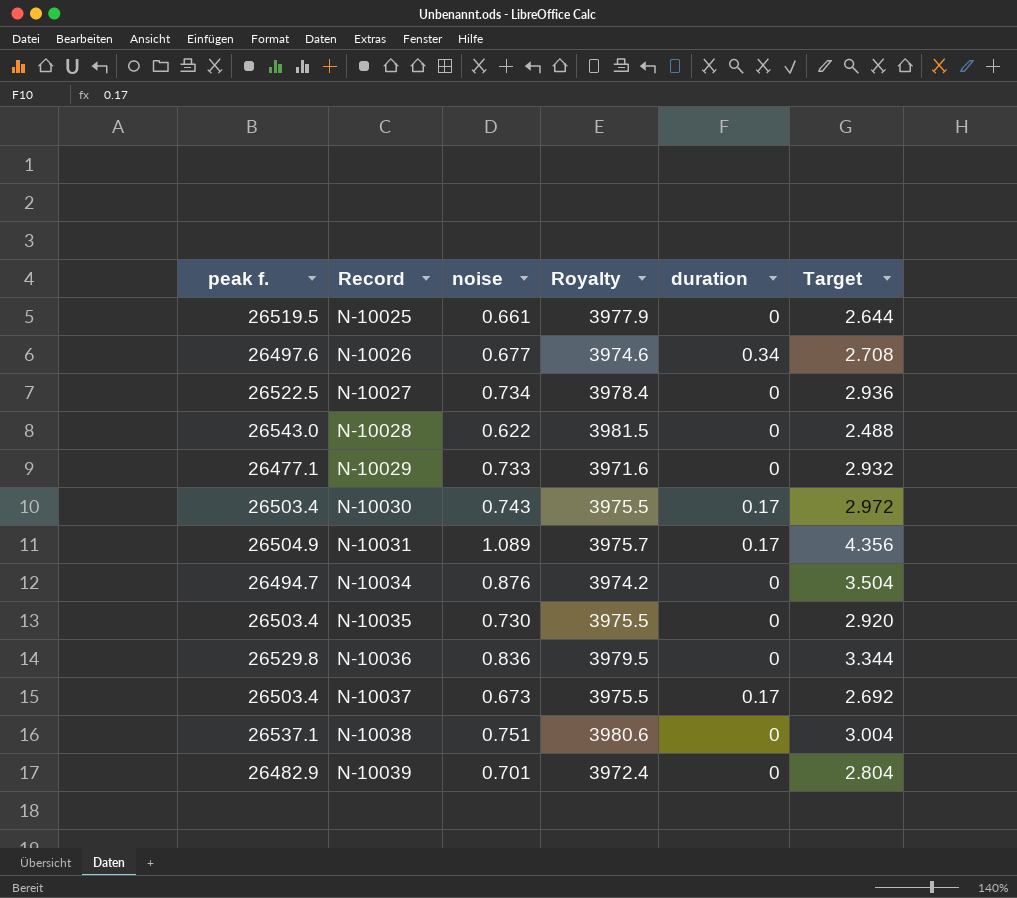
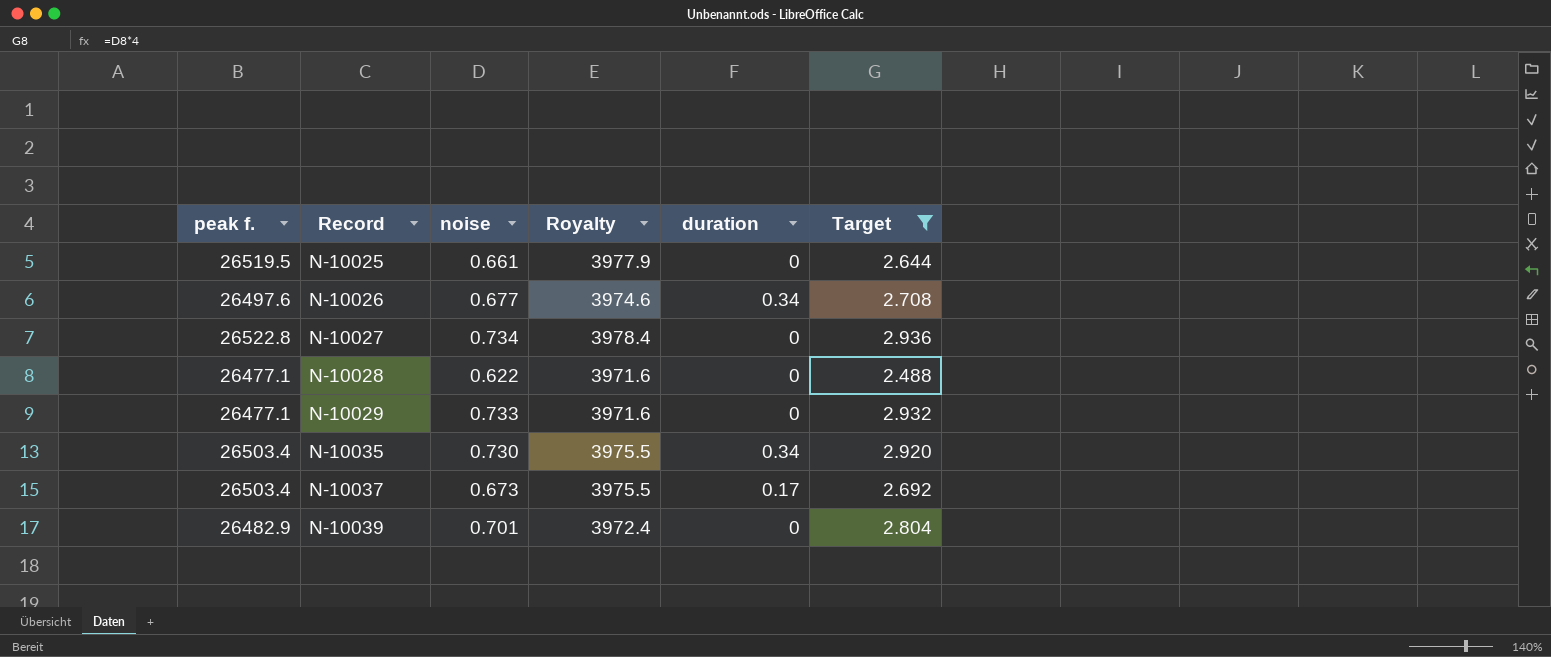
filter: none -> Target <= 2.936
N-10027 | peak f.: 26522.5 -> 26522.8
N-10028 | peak f.: 26543.0 -> 26477.1
N-10028 | Royalty: 3981.5 -> 3971.6
N-10035 | duration: 0 -> 0.34

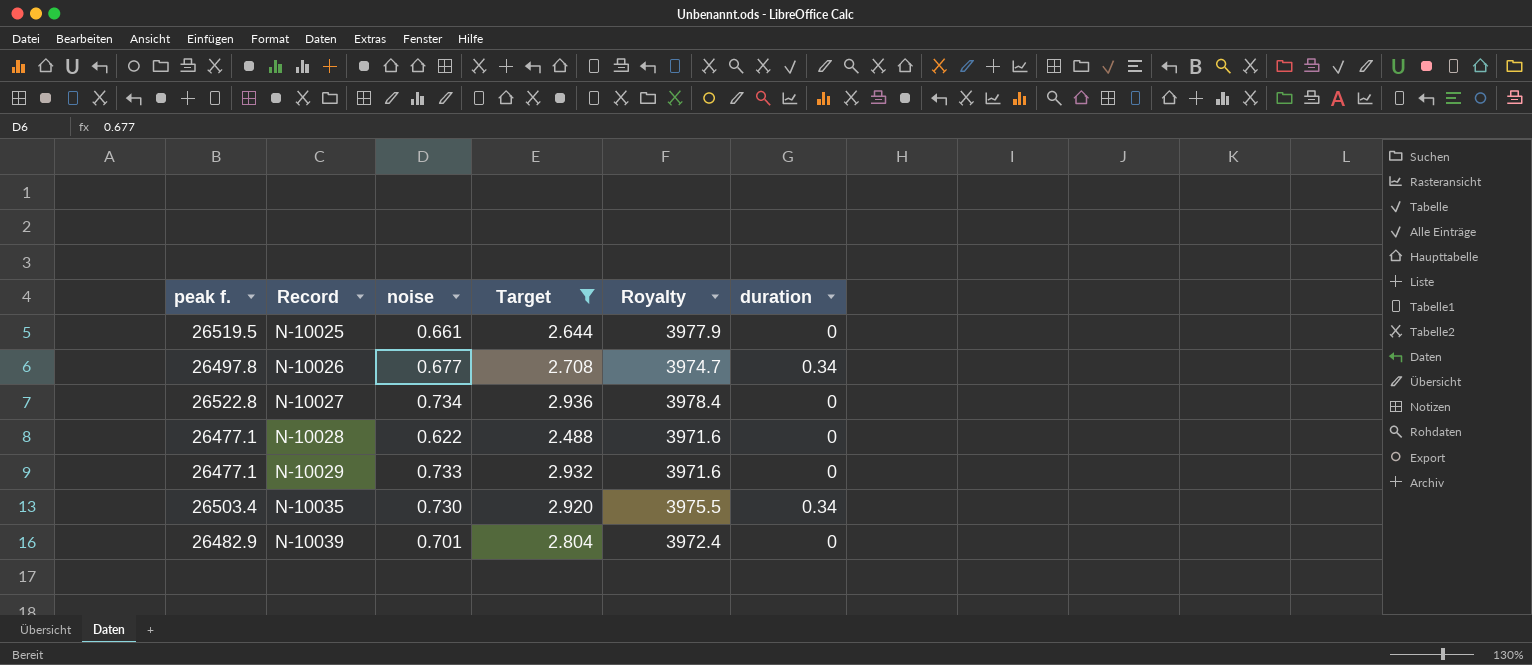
column Target | position: 6 -> 4
row N-10037: 26503.4 | 0.673 | 3975.5 | 0.17 | 2.692 -> none
N-10026 | peak f.: 26497.6 -> 26497.8
N-10026 | Royalty: 3974.6 -> 3974.7

